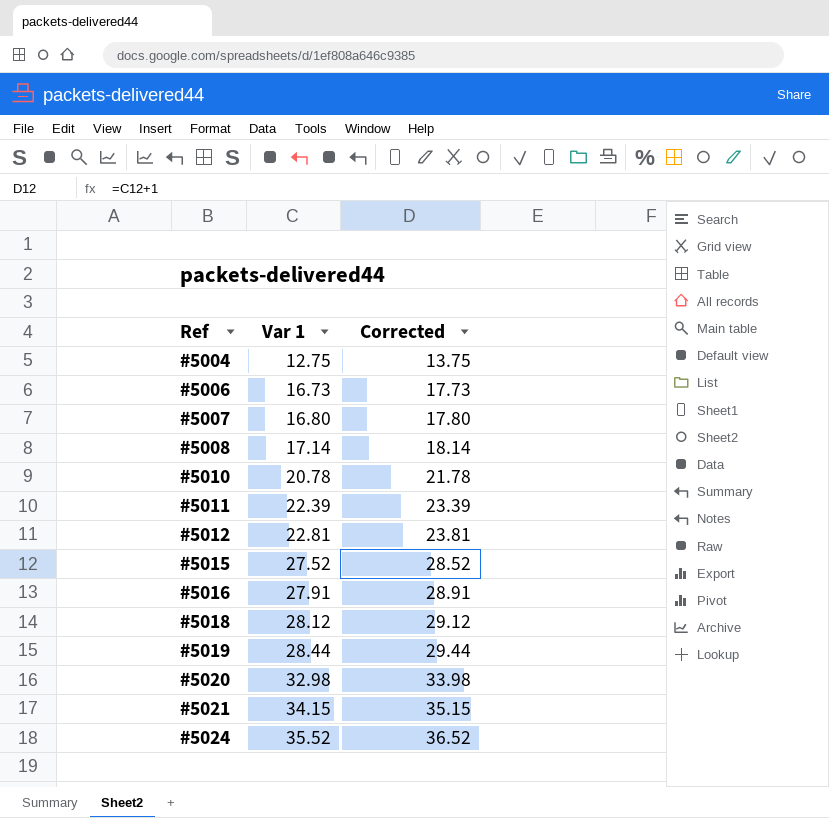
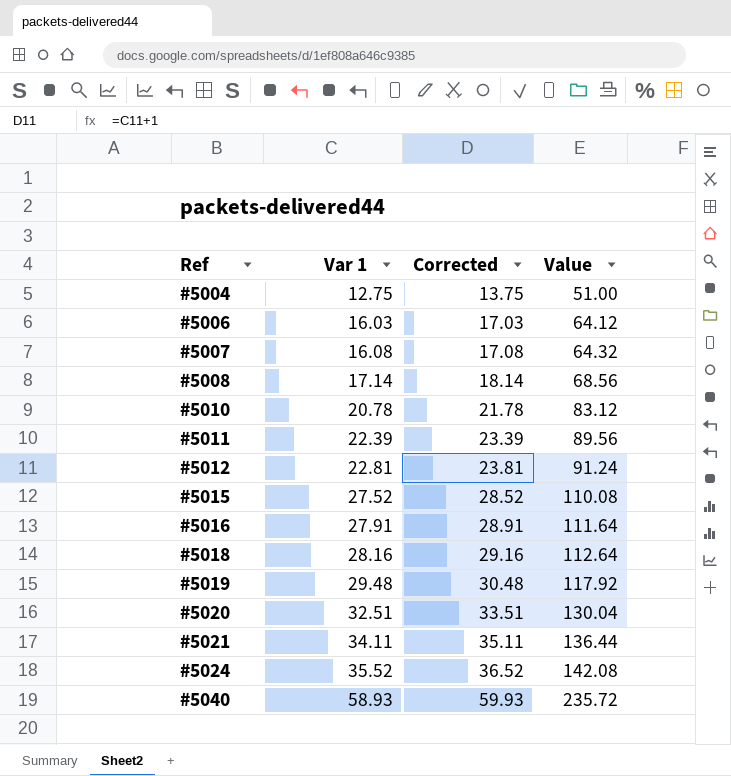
column Value | formula: none -> [Var 1] * 4
#5006 | Var 1: 16.73 -> 16.03
#5006 | Corrected: 17.73 -> 17.03
#5007 | Var 1: 16.80 -> 16.08
#5007 | Corrected: 17.80 -> 17.08
#5018 | Var 1: 28.12 -> 28.16
#5018 | Corrected: 29.12 -> 29.16
#5019 | Var 1: 28.44 -> 29.48
#5019 | Corrected: 29.44 -> 30.48
#5020 | Var 1: 32.98 -> 32.51
#5020 | Corrected: 33.98 -> 33.51
#5021 | Var 1: 34.15 -> 34.11
#5021 | Corrected: 35.15 -> 35.11
row #5040: none -> 58.93 | 59.93 | 235.72

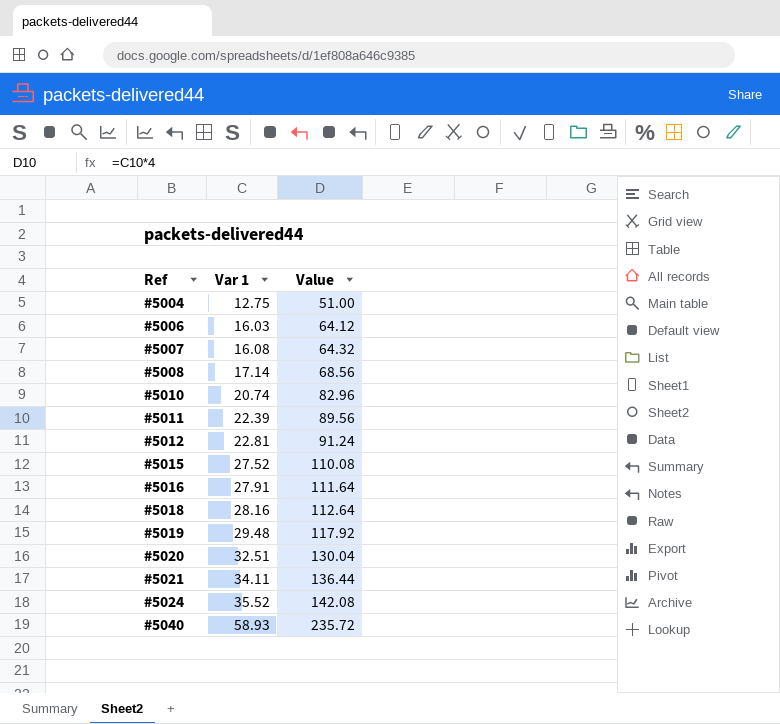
column Corrected | formula: [Var 1] + 1 -> none
#5010 | Var 1: 20.78 -> 20.74
#5010 | Value: 83.12 -> 82.96

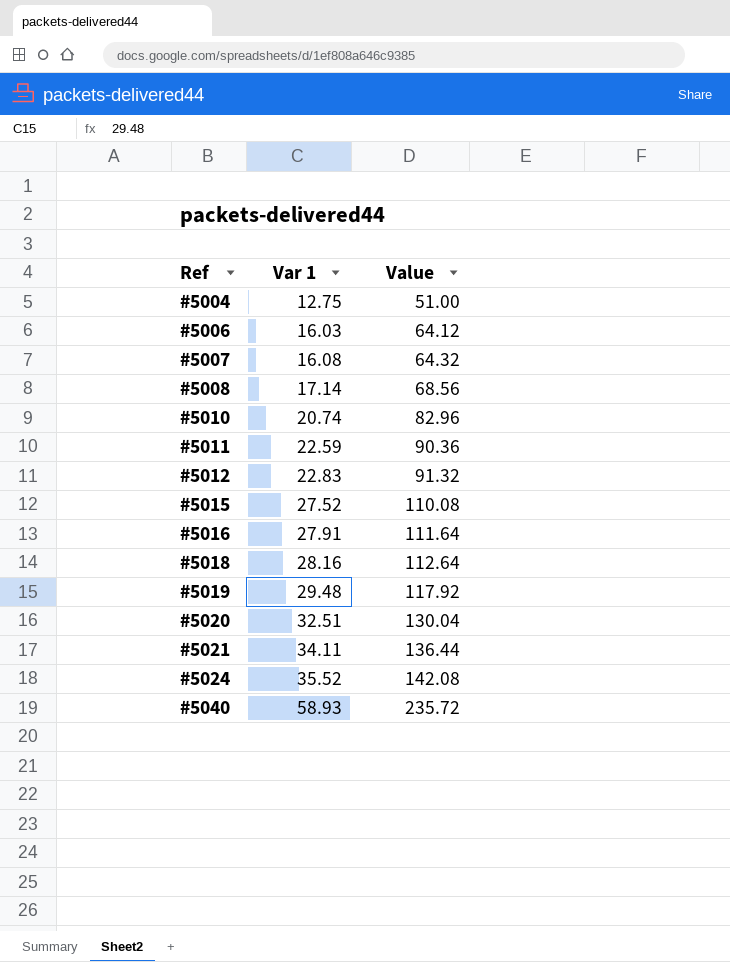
#5011 | Var 1: 22.39 -> 22.59
#5011 | Value: 89.56 -> 90.36
#5012 | Var 1: 22.81 -> 22.83
#5012 | Value: 91.24 -> 91.32

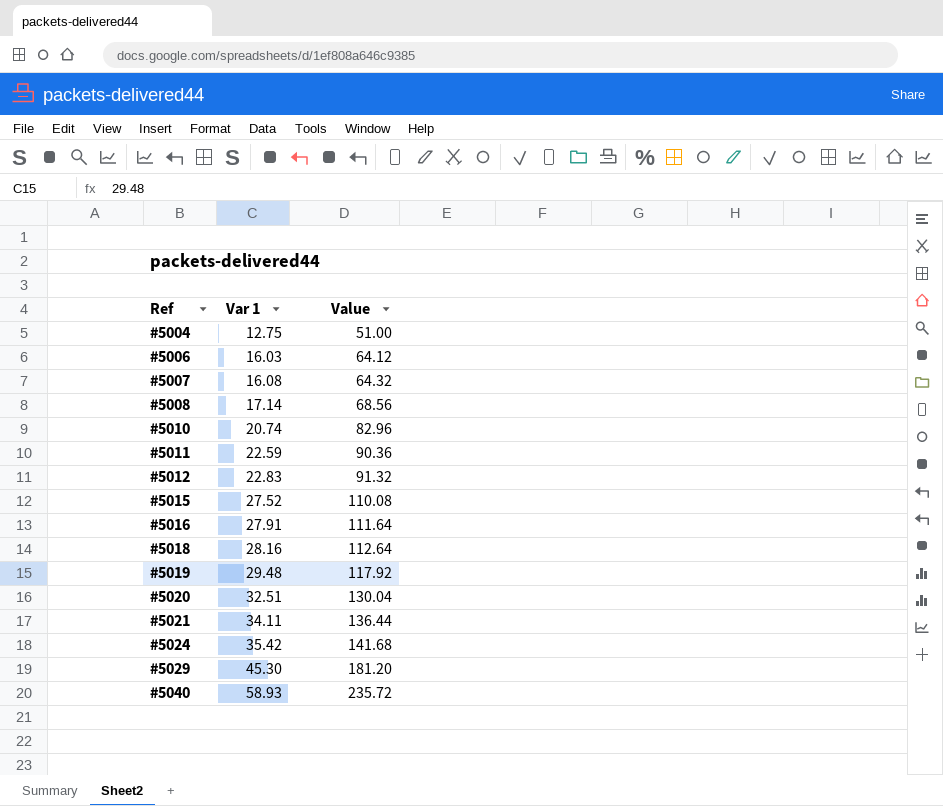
#5024 | Var 1: 35.52 -> 35.42
#5024 | Value: 142.08 -> 141.68
row #5029: none -> 45.30 | 181.20

